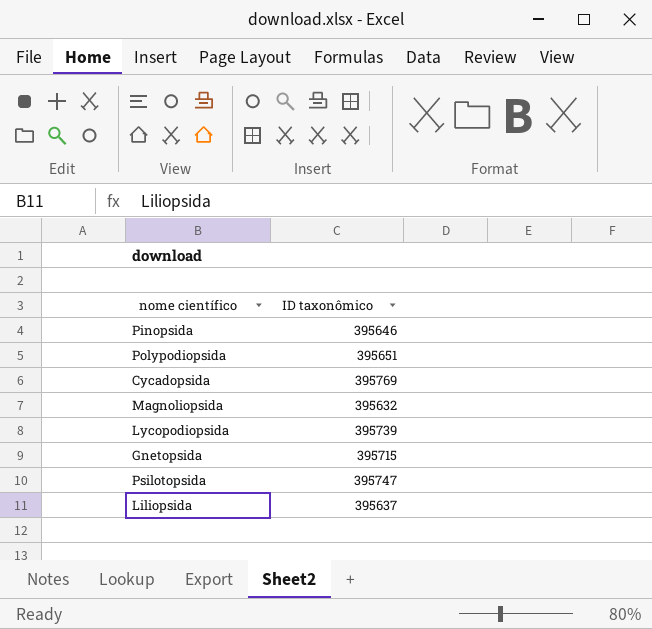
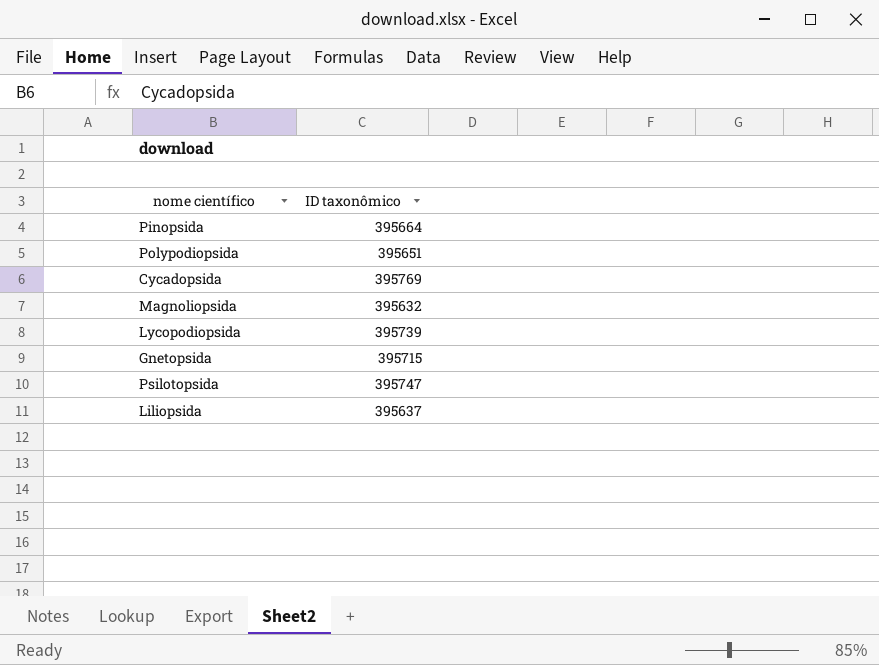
Pinopsida | ID taxonômico: 395646 -> 395664

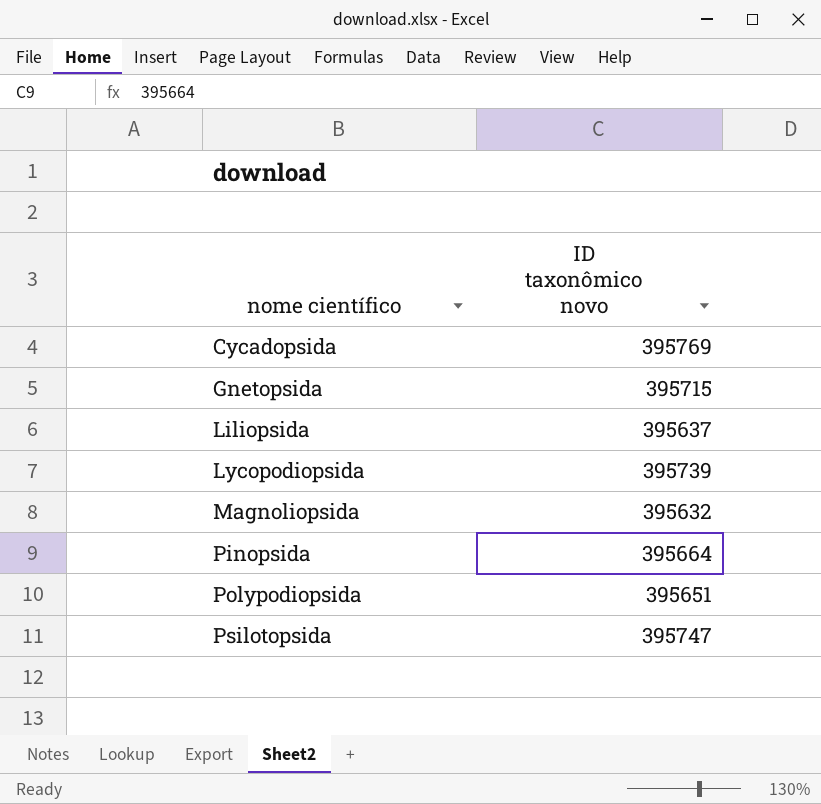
row order: none -> nome científico ascending
column name: ID taxonômico -> ID taxonômico novo

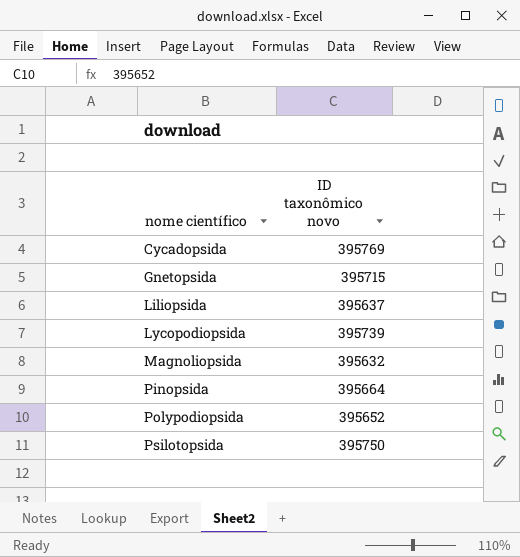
Polypodiopsida | ID taxonômico novo: 395651 -> 395652
Psilotopsida | ID taxonômico novo: 395747 -> 395750

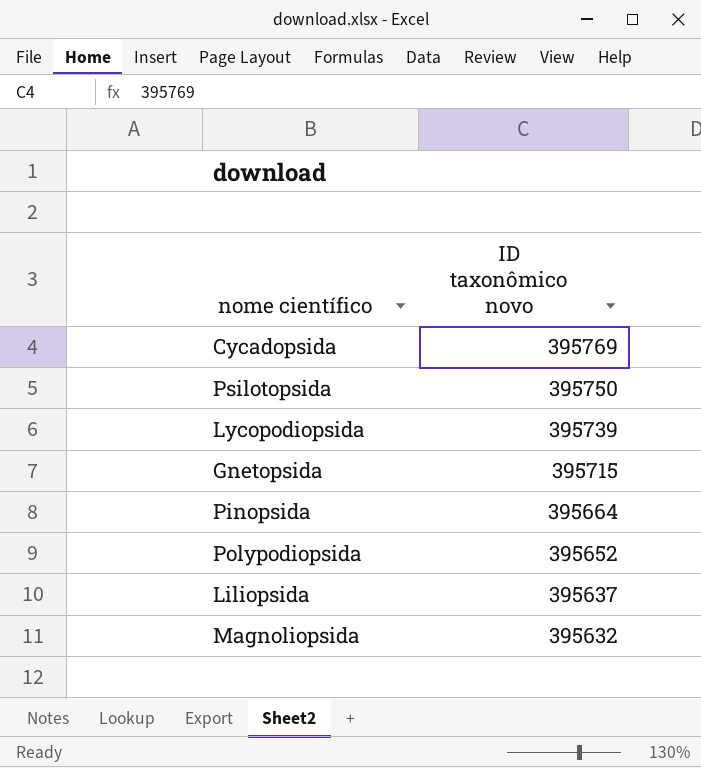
row order: nome científico ascending -> ID taxonômico novo descending

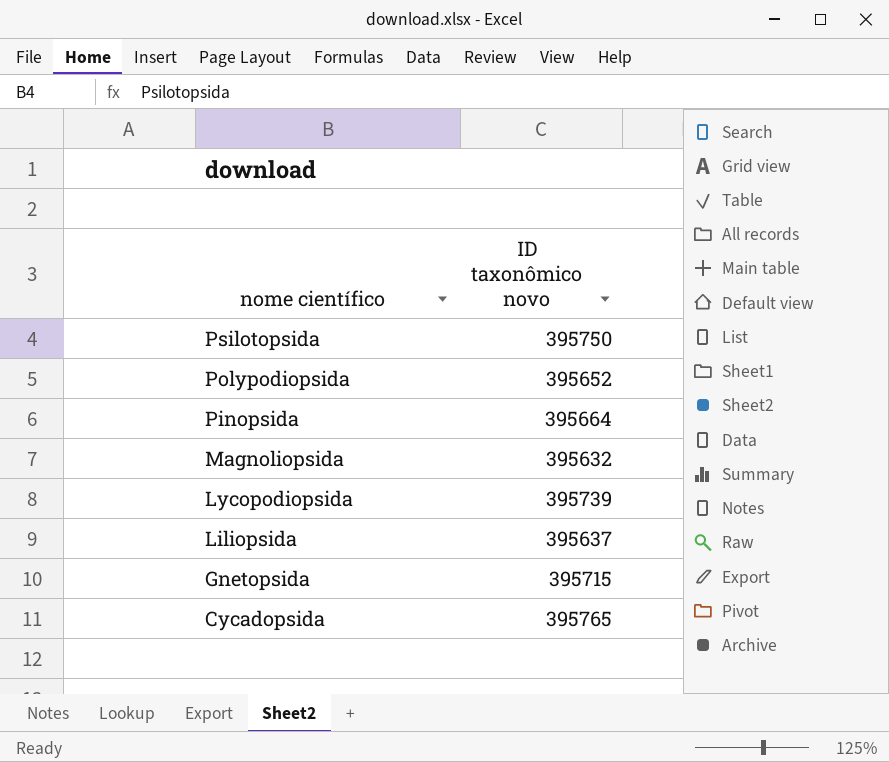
row order: ID taxonômico novo descending -> nome científico descending
Cycadopsida | ID taxonômico novo: 395769 -> 395765

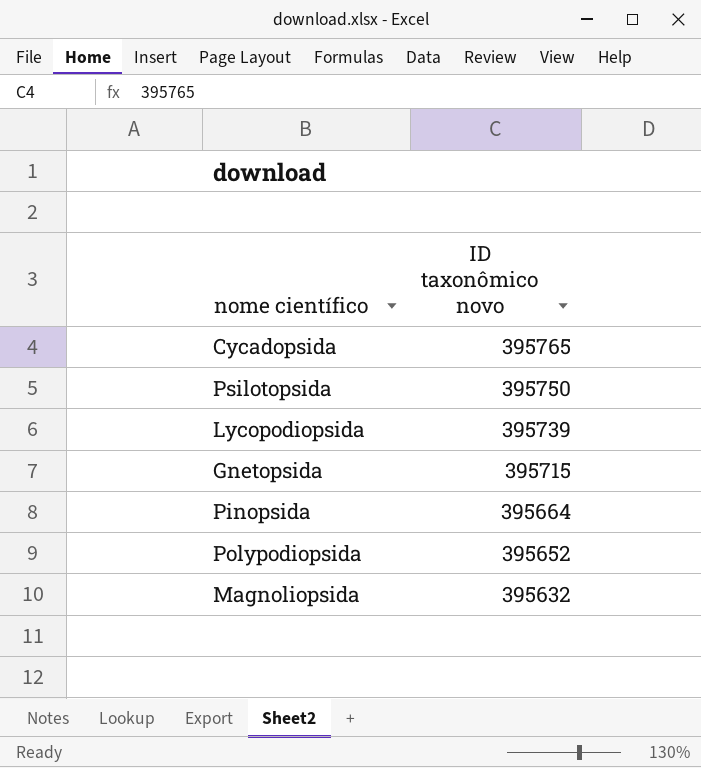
row order: nome científico descending -> ID taxonômico novo descending
row Liliopsida: 395637 -> none

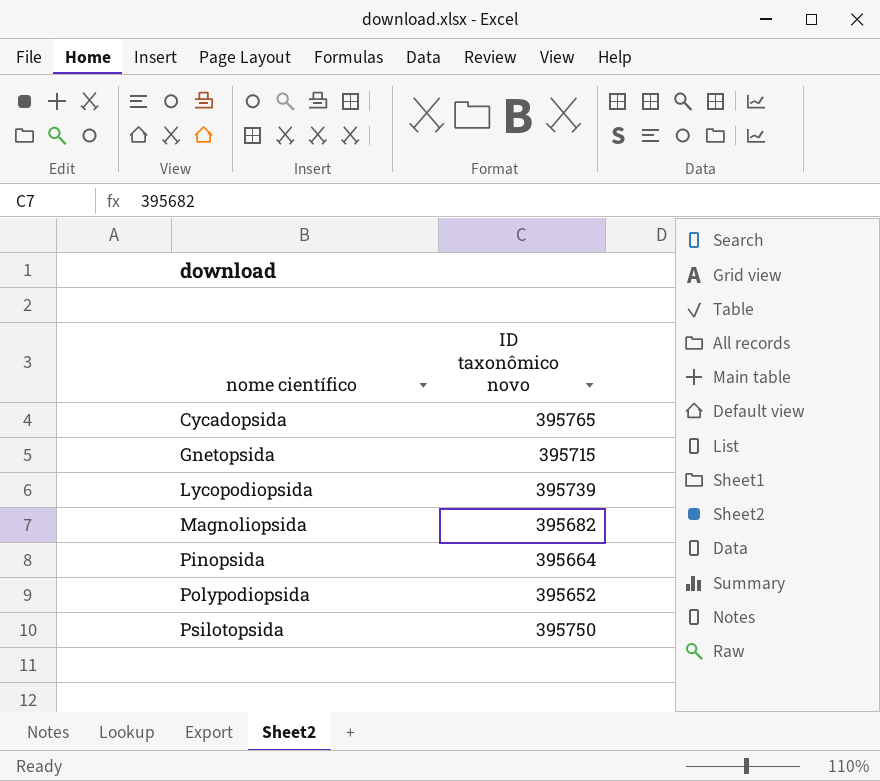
row order: ID taxonômico novo descending -> nome científico ascending
Magnoliopsida | ID taxonômico novo: 395632 -> 395682

